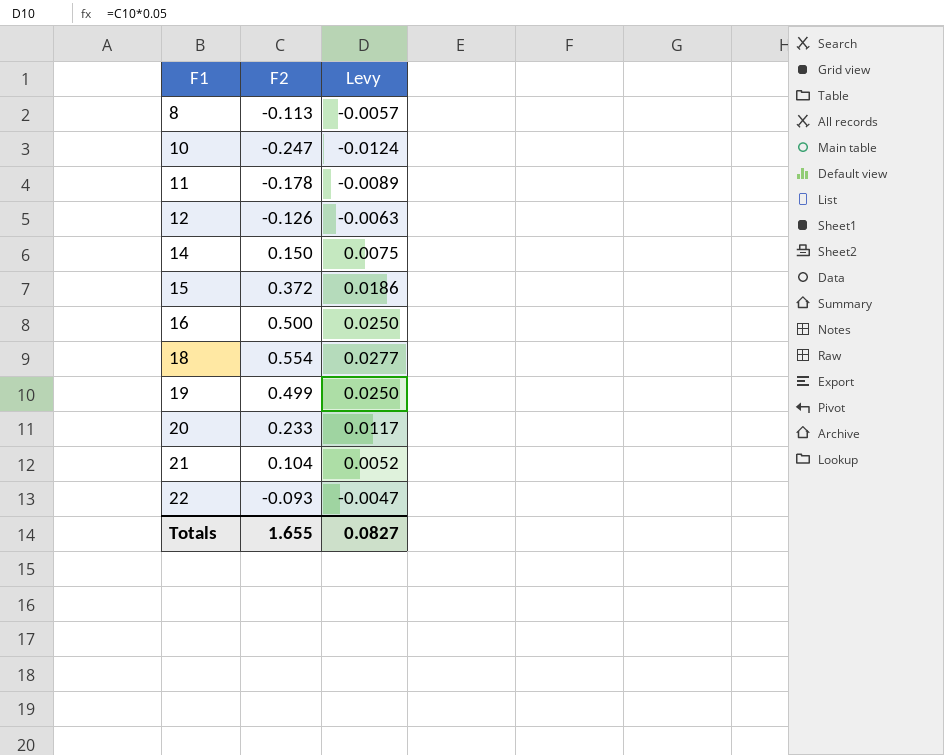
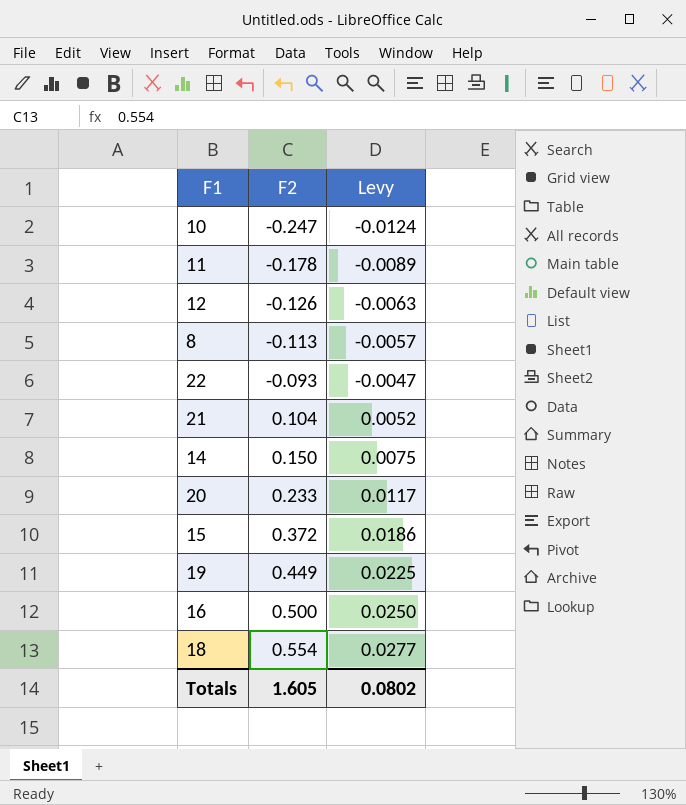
row order: F1 ascending -> F2 ascending
19 | F2: 0.499 -> 0.449
19 | Levy: 0.0250 -> 0.0225
Totals | F2: 1.655 -> 1.605
Totals | Levy: 0.0827 -> 0.0802

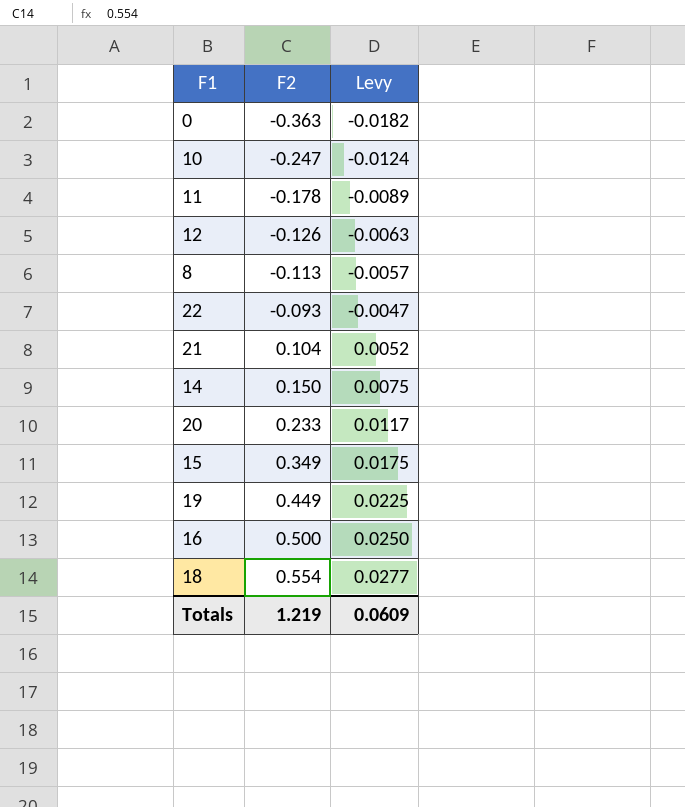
row 0: none -> -0.363 | -0.0182
15 | F2: 0.372 -> 0.349
15 | Levy: 0.0186 -> 0.0175
Totals | F2: 1.605 -> 1.219
Totals | Levy: 0.0802 -> 0.0609

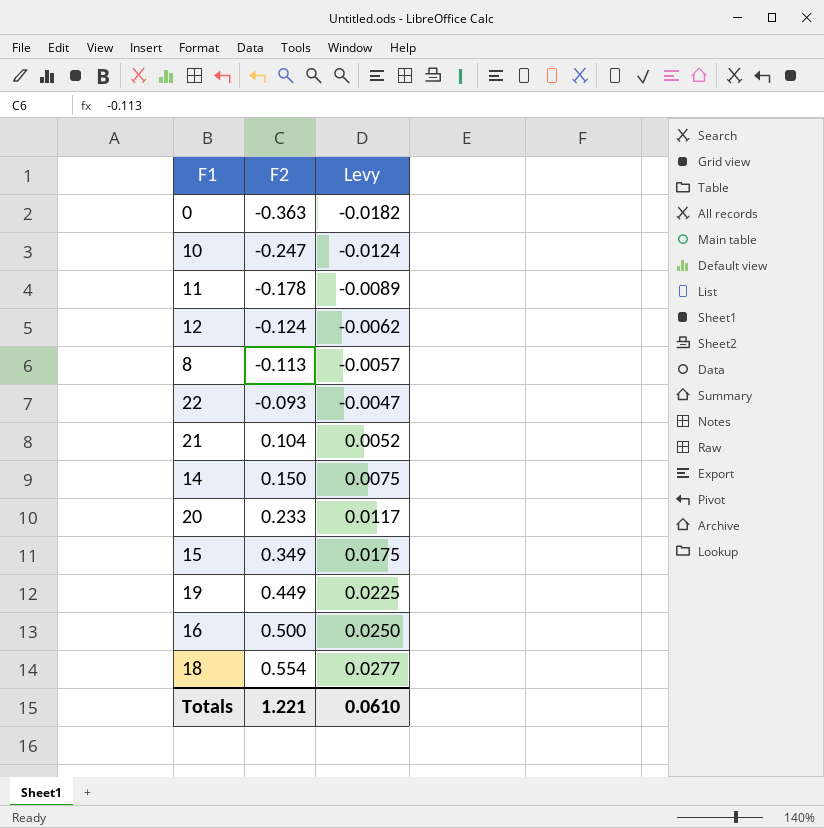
12 | F2: -0.126 -> -0.124
12 | Levy: -0.0063 -> -0.0062
Totals | F2: 1.219 -> 1.221
Totals | Levy: 0.0609 -> 0.0610

